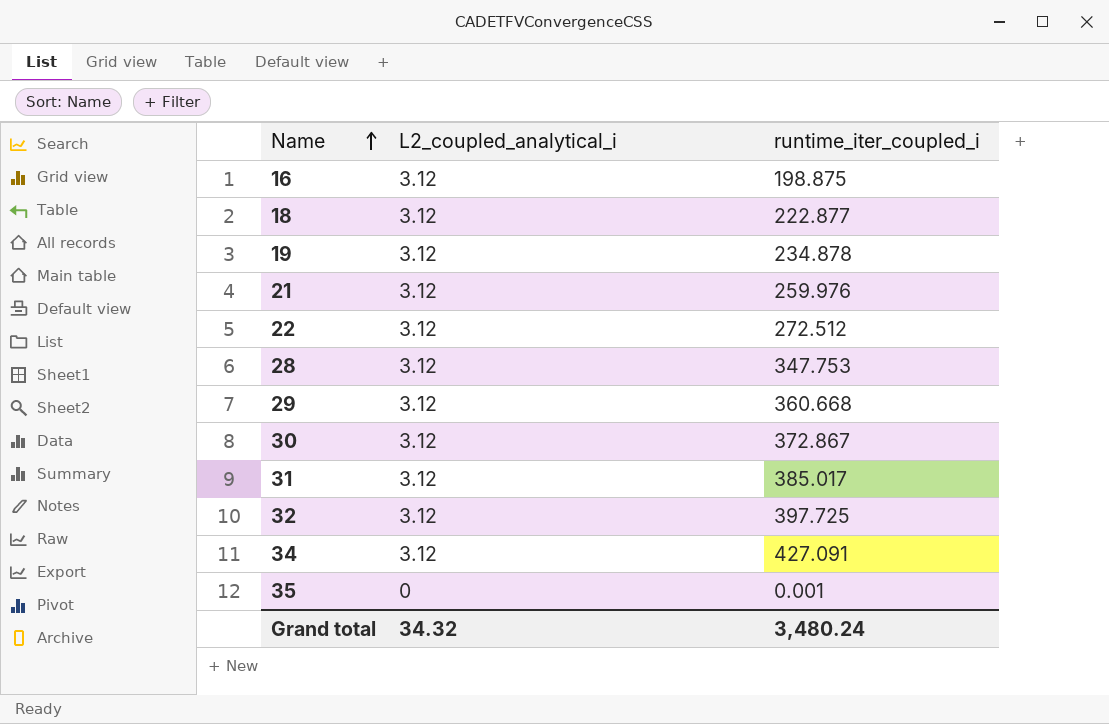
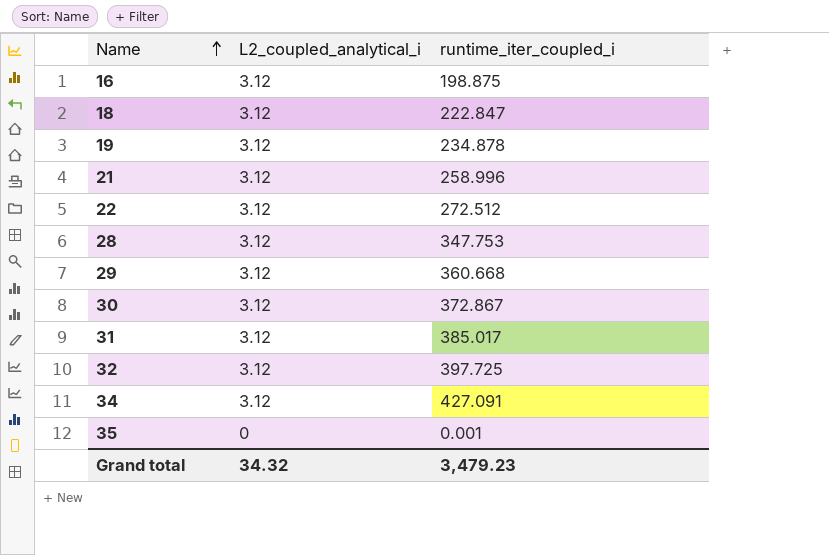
18 | runtime_iter_coupled_i: 222.877 -> 222.847
21 | runtime_iter_coupled_i: 259.976 -> 258.996
Grand total | runtime_iter_coupled_i: 3,480.24 -> 3,479.23

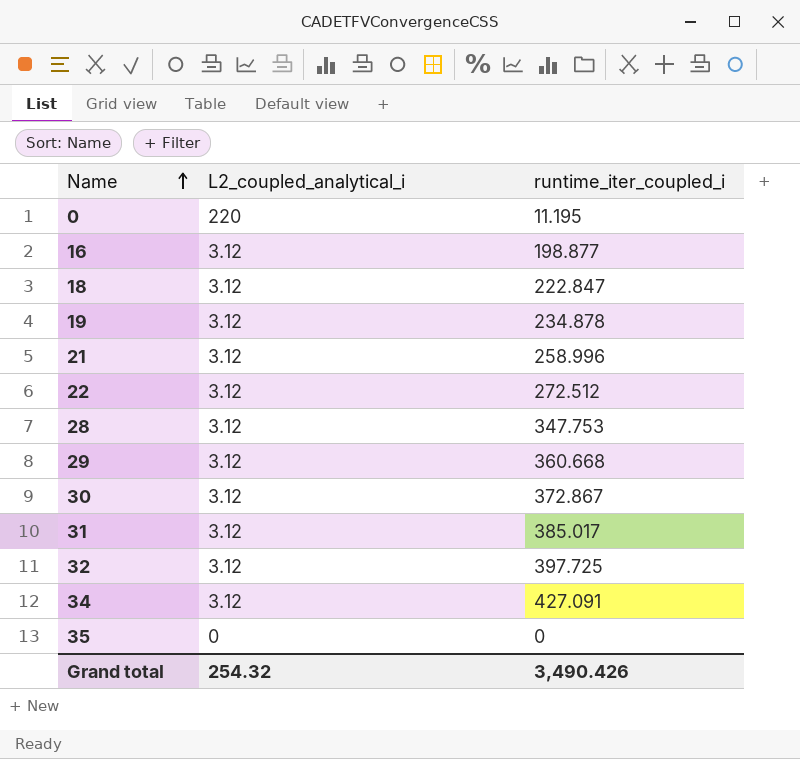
row 0: none -> 220 | 11.195
16 | runtime_iter_coupled_i: 198.875 -> 198.877
35 | runtime_iter_coupled_i: 0.001 -> 0
Grand total | L2_coupled_analytical_i: 34.32 -> 254.32
Grand total | runtime_iter_coupled_i: 3,479.23 -> 3,490.426

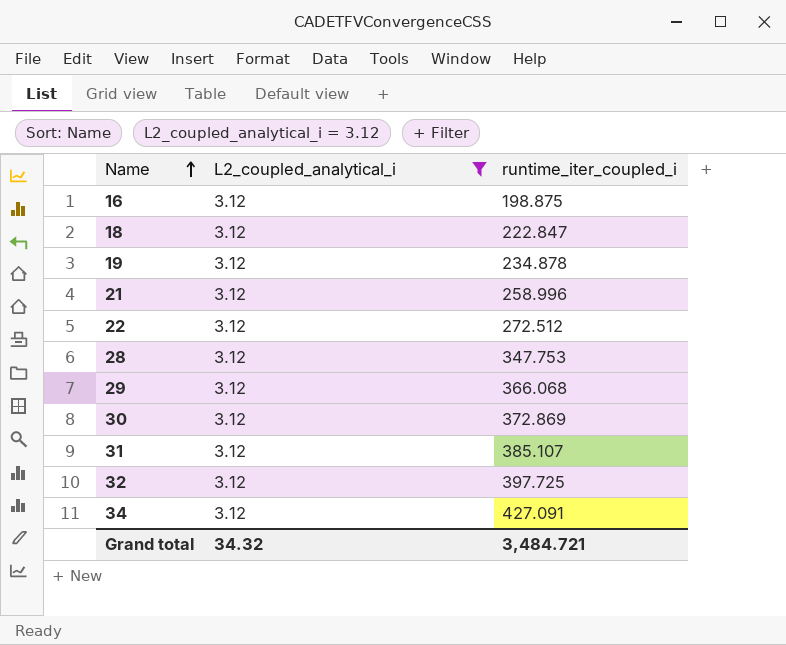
filter: none -> L2_coupled_analytical_i = 3.12
16 | runtime_iter_coupled_i: 198.877 -> 198.875
29 | runtime_iter_coupled_i: 360.668 -> 366.068
30 | runtime_iter_coupled_i: 372.867 -> 372.869
31 | runtime_iter_coupled_i: 385.017 -> 385.107
Grand total | L2_coupled_analytical_i: 254.32 -> 34.32
Grand total | runtime_iter_coupled_i: 3,490.426 -> 3,484.721

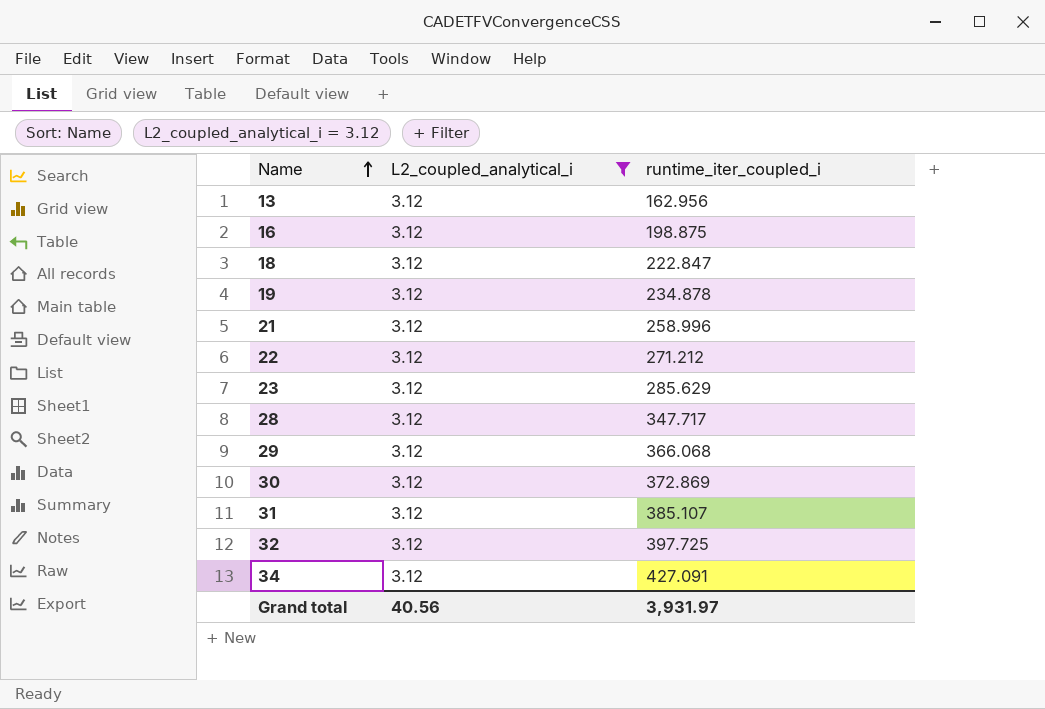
row 13: none -> 3.12 | 162.956
22 | runtime_iter_coupled_i: 272.512 -> 271.212
row 23: none -> 3.12 | 285.629
28 | runtime_iter_coupled_i: 347.753 -> 347.717
Grand total | L2_coupled_analytical_i: 34.32 -> 40.56
Grand total | runtime_iter_coupled_i: 3,484.721 -> 3,931.97

